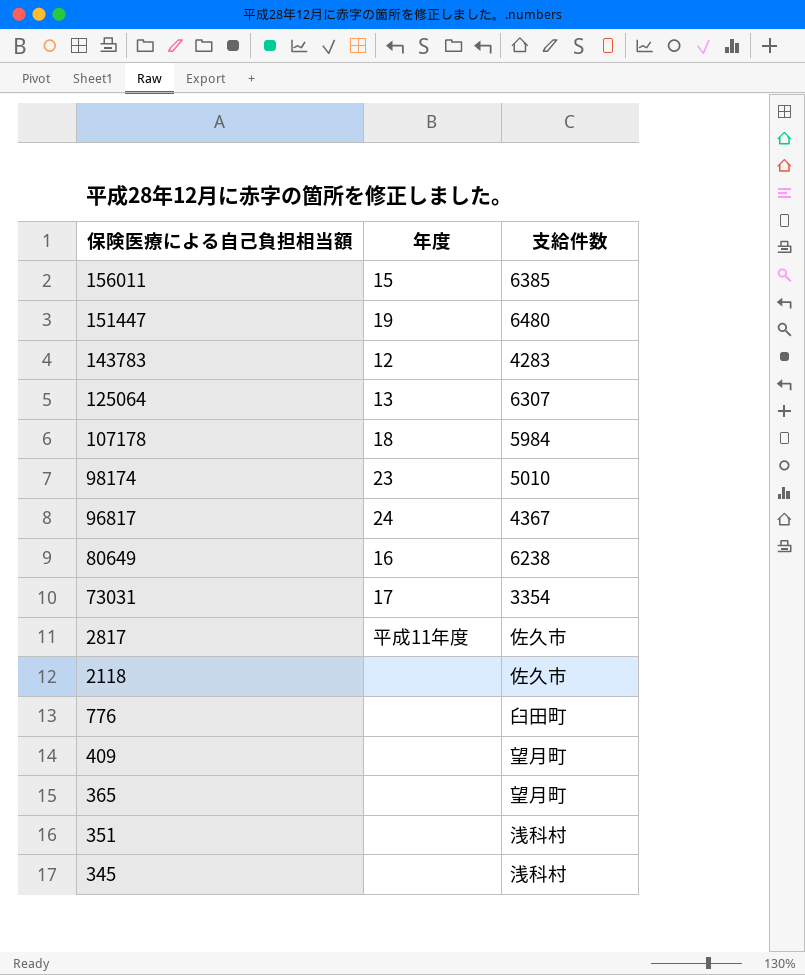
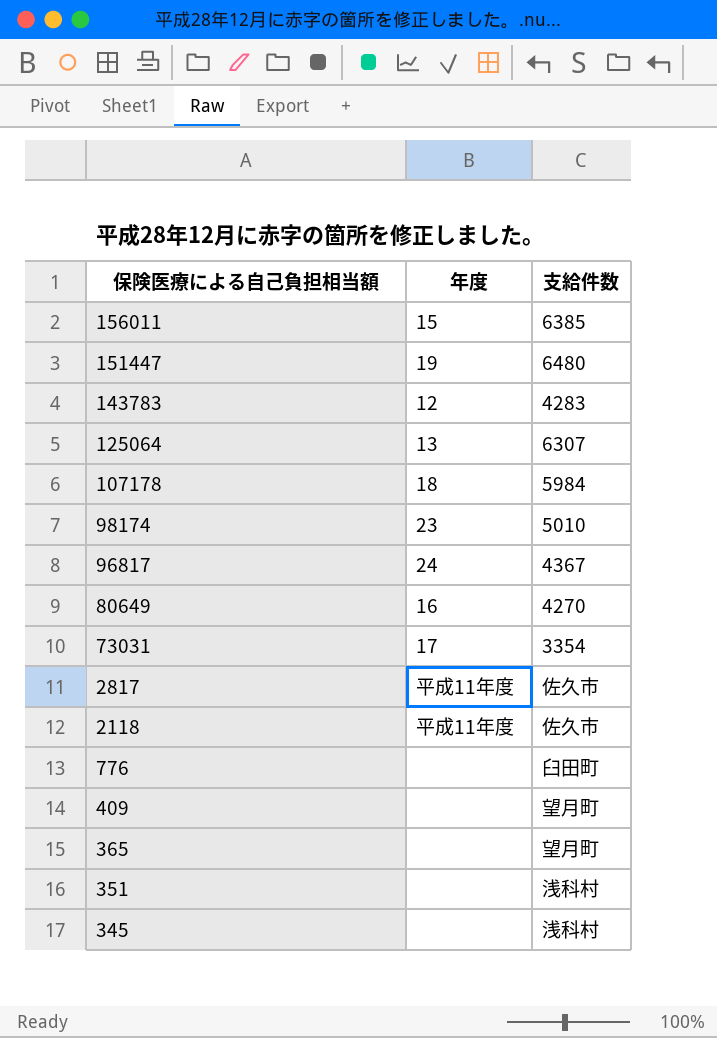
80649 | 支給件数: 6238 -> 4270
2118 | 年度: none -> 平成11年度

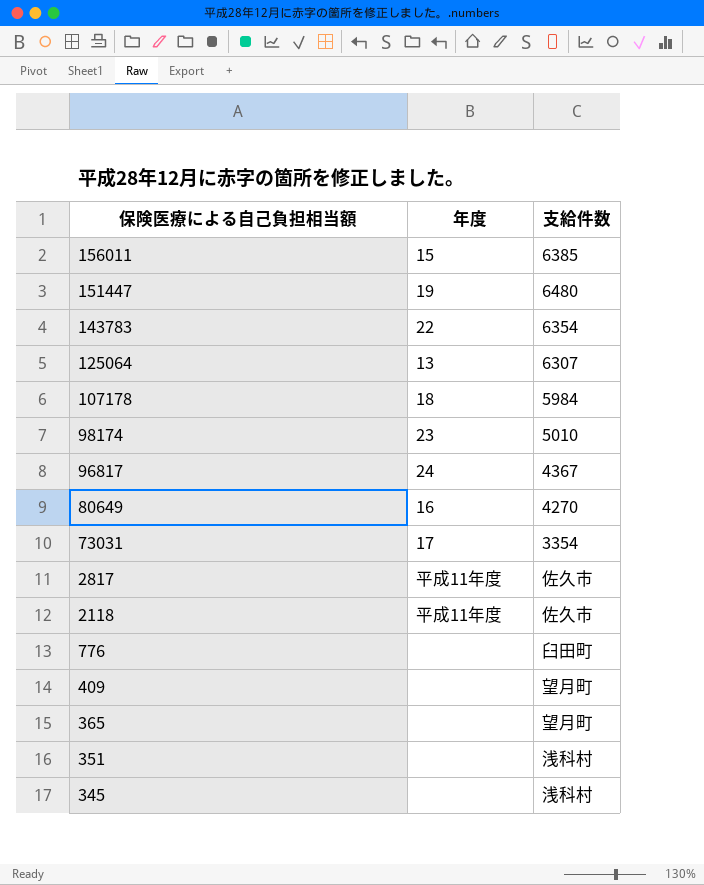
143783 | 年度: 12 -> 22
143783 | 支給件数: 4283 -> 6354

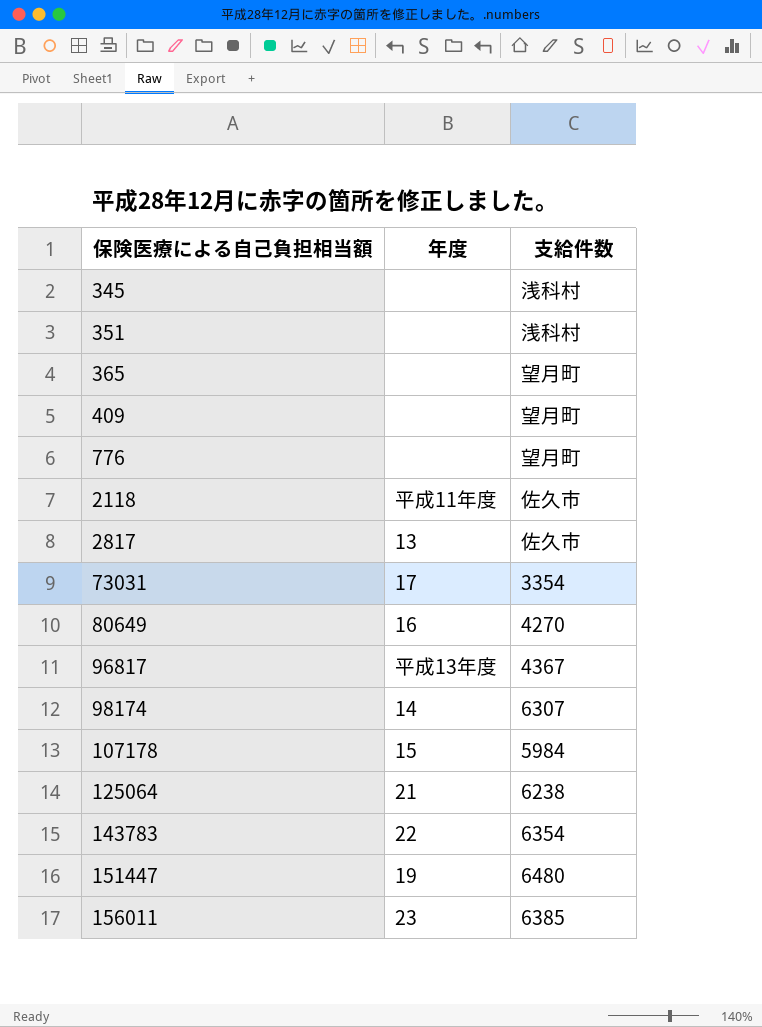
row order: 保険医療による自己負担相当額 descending -> 保険医療による自己負担相当額 ascending
776 | 支給件数: 臼田町 -> 望月町
2817 | 年度: 平成11年度 -> 13
96817 | 年度: 24 -> 平成13年度
98174 | 年度: 23 -> 14
98174 | 支給件数: 5010 -> 6307
107178 | 年度: 18 -> 15
125064 | 年度: 13 -> 21
125064 | 支給件数: 6307 -> 6238
156011 | 年度: 15 -> 23

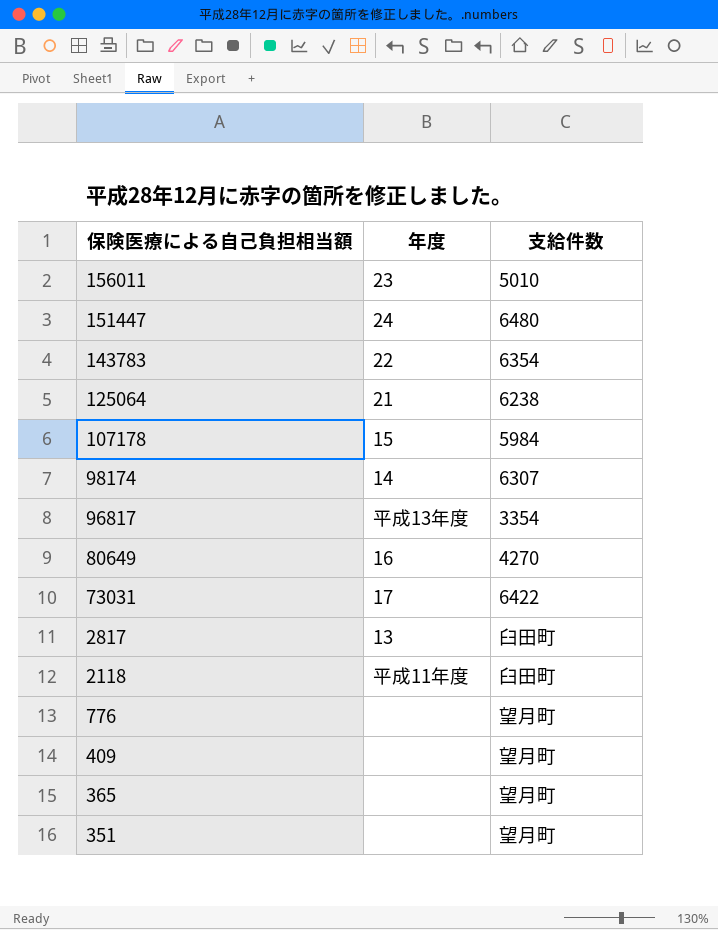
row order: 保険医療による自己負担相当額 ascending -> 保険医療による自己負担相当額 descending
row 345: none | 浅科村 -> none
156011 | 支給件数: 6385 -> 5010
151447 | 年度: 19 -> 24
96817 | 支給件数: 4367 -> 3354
73031 | 支給件数: 3354 -> 6422
2817 | 支給件数: 佐久市 -> 臼田町
2118 | 支給件数: 佐久市 -> 臼田町
351 | 支給件数: 浅科村 -> 望月町

